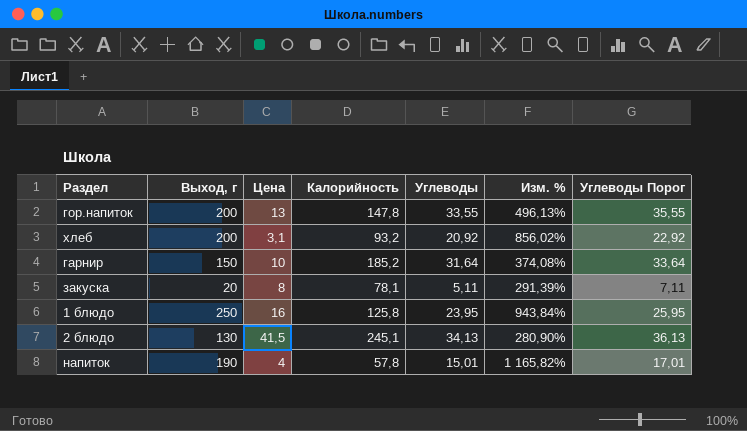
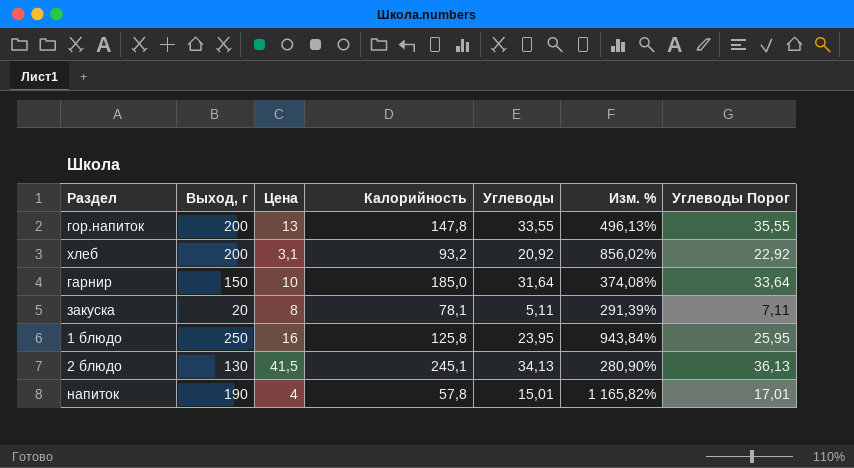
гарнир | Калорийность: 185,2 -> 185,0

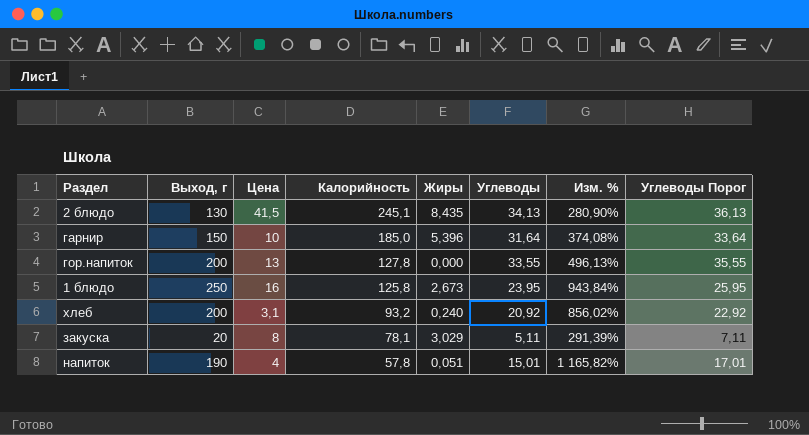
row order: none -> Калорийность descending
column Жиры | position: none -> 5
гор.напиток | Калорийность: 147,8 -> 127,8

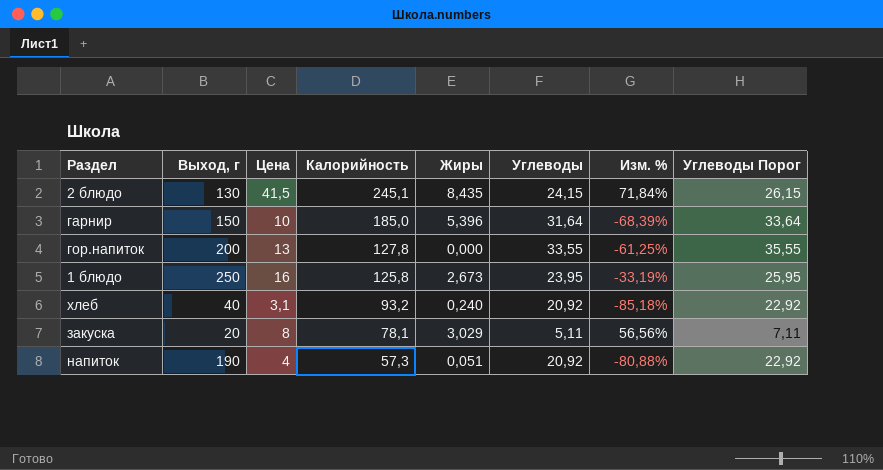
column Изм. % | formula: ([Выход, г] - [Углеводы]) / [Углеводы] -> ([Цена] - [Углеводы]) / [Углеводы]
2 блюдо | Углеводы: 34,13 -> 24,15
2 блюдо | Углеводы Порог: 36,13 -> 26,15
хлеб | Выход, г: 200 -> 40
напиток | Калорийность: 57,8 -> 57,3
напиток | Углеводы: 15,01 -> 20,92
напиток | Углеводы Порог: 17,01 -> 22,92

